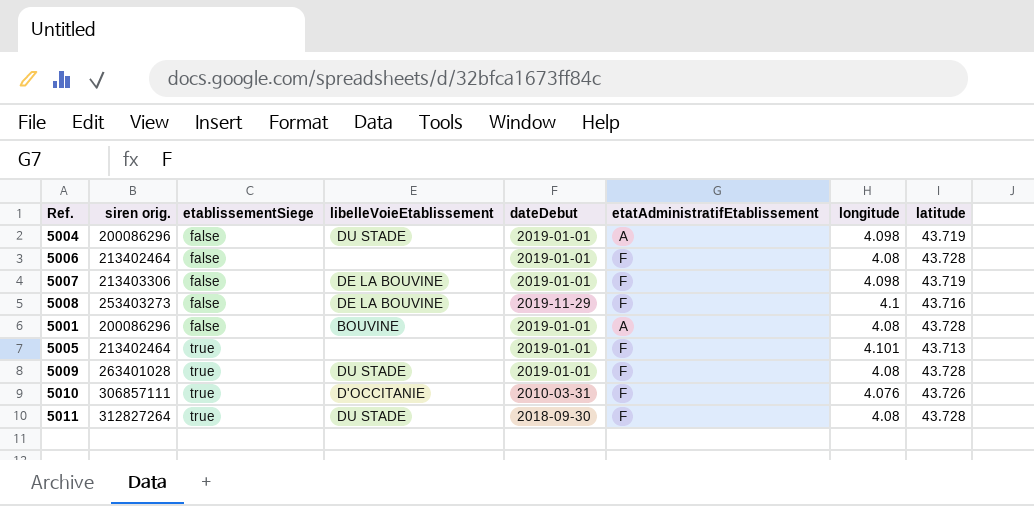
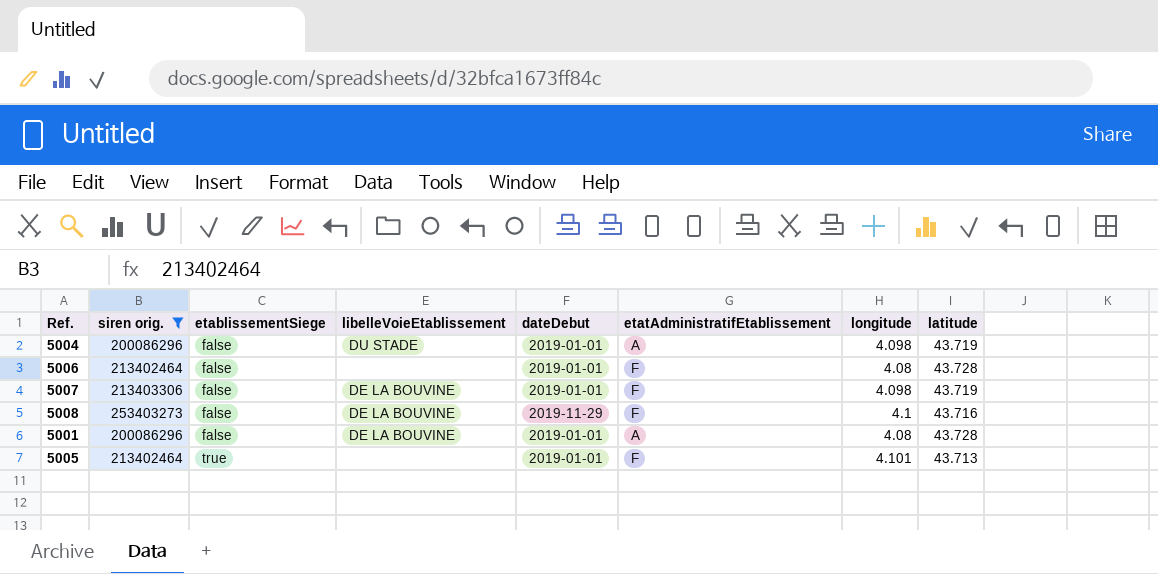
filter: none -> siren orig. <= 253403273
5001 | libelleVoieEtablissement: BOUVINE -> DE LA BOUVINE

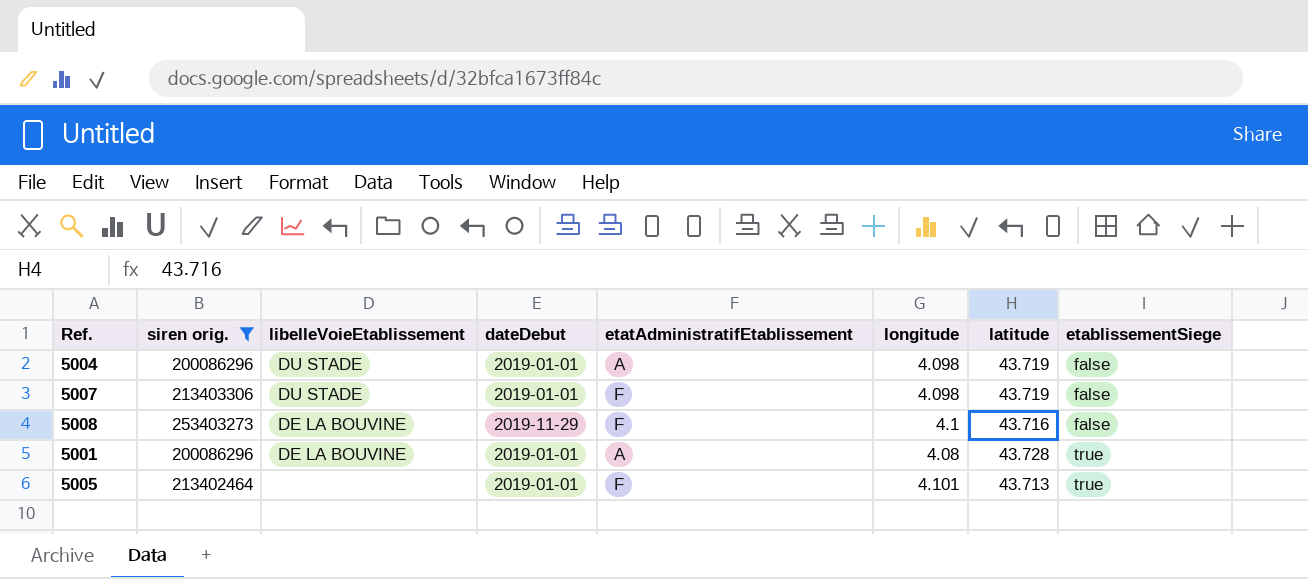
column etablissementSiege | position: 3 -> 8
row 5006: 213402464 | false | none | 2019-01-01 | F | 4.08 | 43.728 -> none
5007 | libelleVoieEtablissement: DE LA BOUVINE -> DU STADE
5001 | etablissementSiege: false -> true

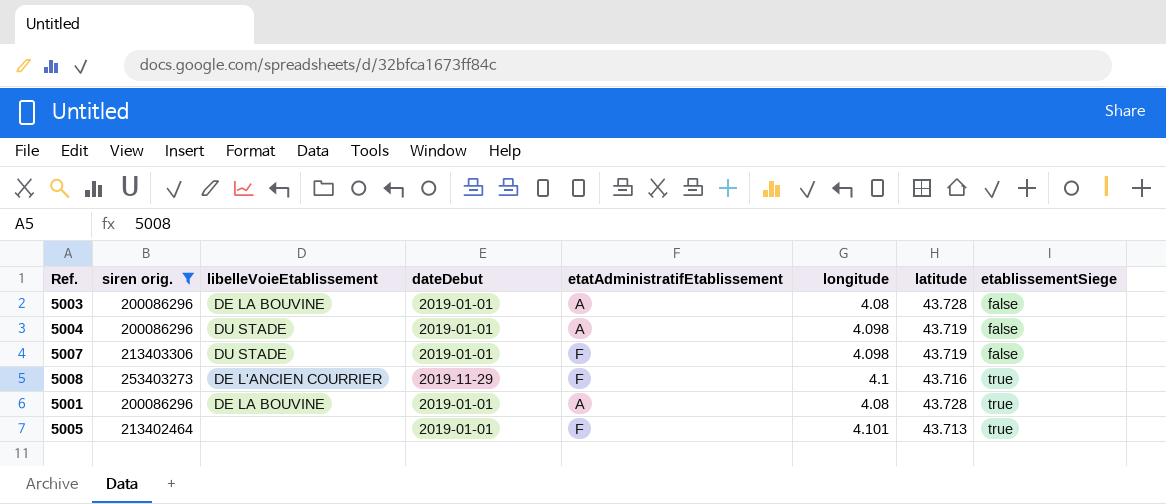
row 5003: none -> 200086296 | DE LA BOUVINE | 2019-01-01 | A | 4.08 | 43.728 | false
5008 | libelleVoieEtablissement: DE LA BOUVINE -> DE L'ANCIEN COURRIER
5008 | etablissementSiege: false -> true

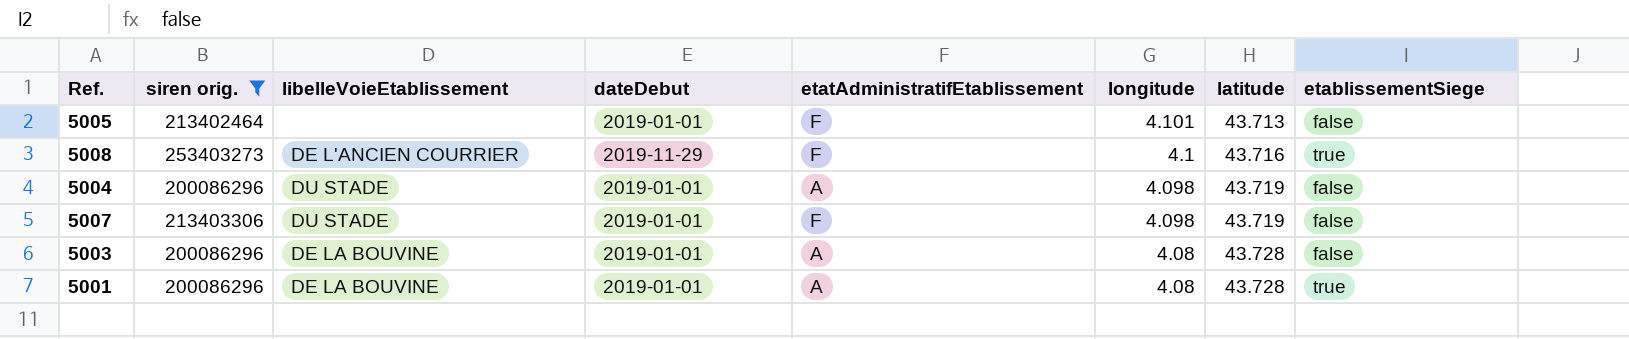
row order: etablissementSiege ascending -> longitude descending
5005 | etablissementSiege: true -> false

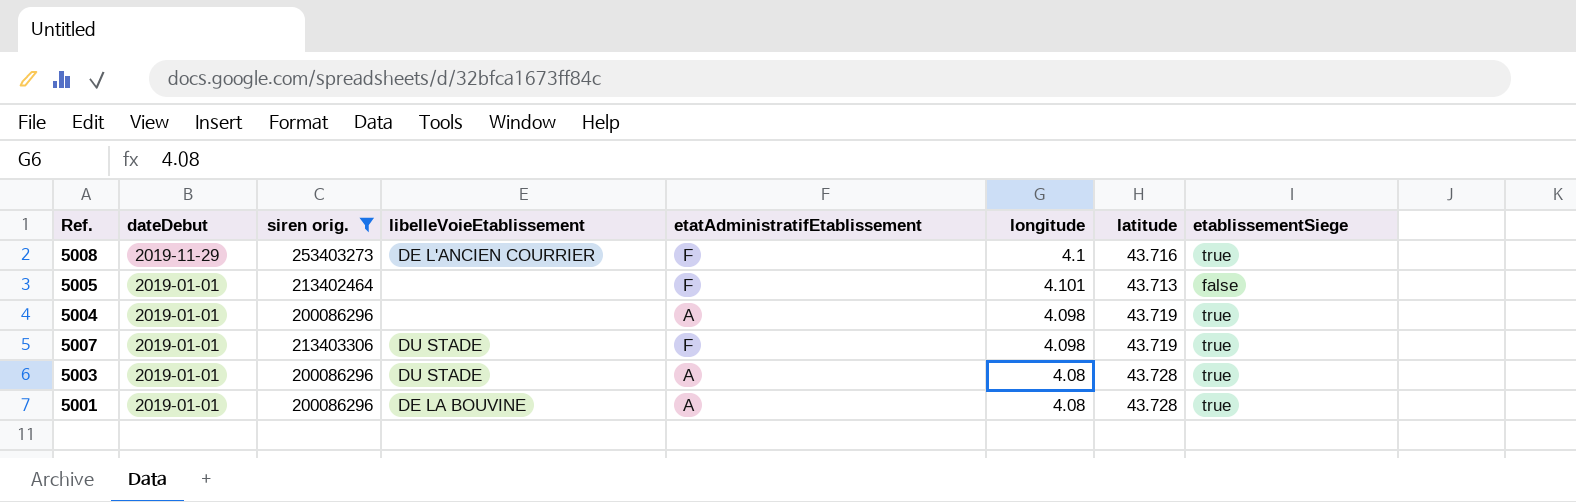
row order: longitude descending -> dateDebut descending
column dateDebut | position: 4 -> 2
5004 | libelleVoieEtablissement: DU STADE -> none
5004 | etablissementSiege: false -> true
5007 | etablissementSiege: false -> true
5003 | libelleVoieEtablissement: DE LA BOUVINE -> DU STADE
5003 | etablissementSiege: false -> true

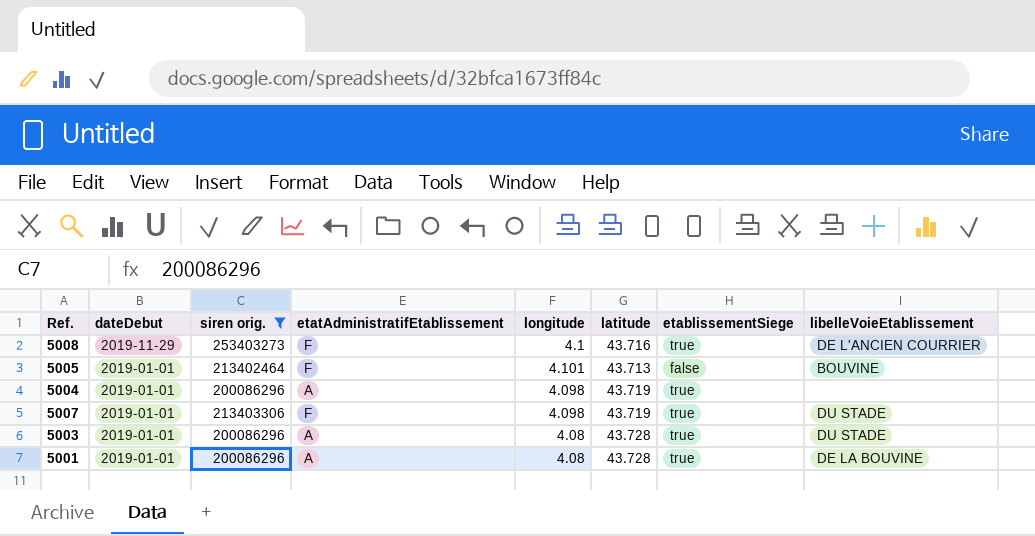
column libelleVoieEtablissement | position: 4 -> 8
5005 | libelleVoieEtablissement: none -> BOUVINE

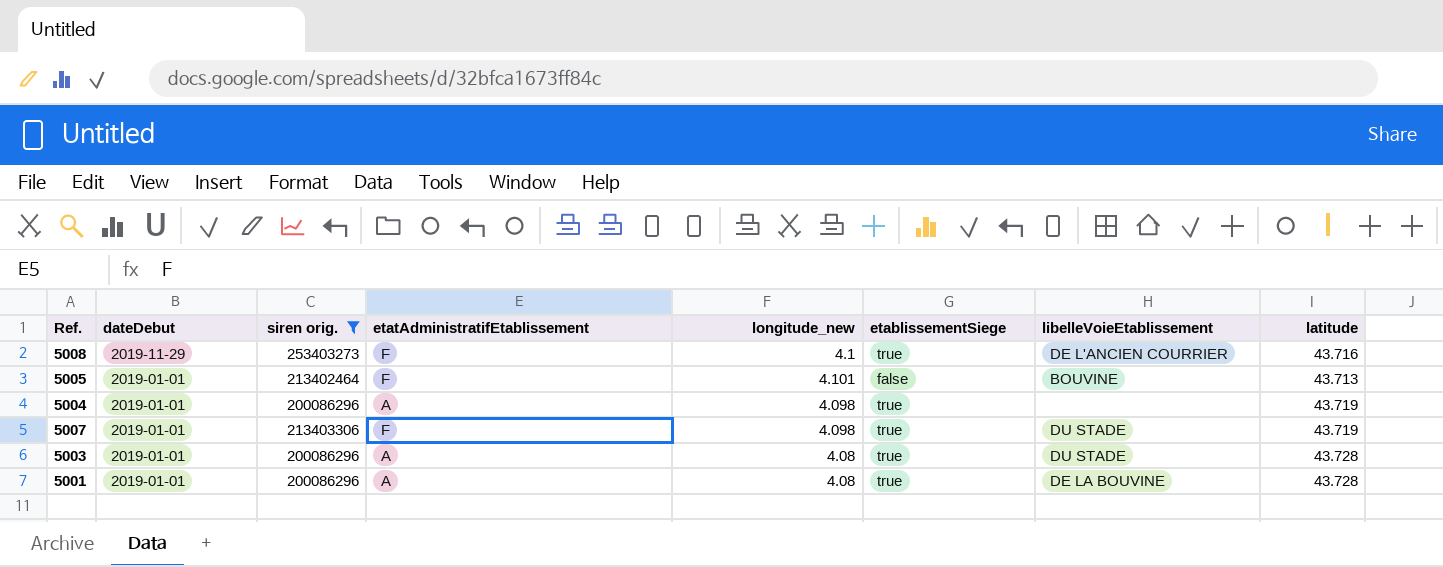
column name: longitude -> longitude_new
column latitude | position: 6 -> 8

